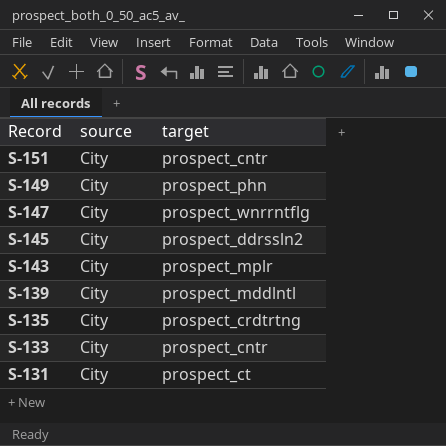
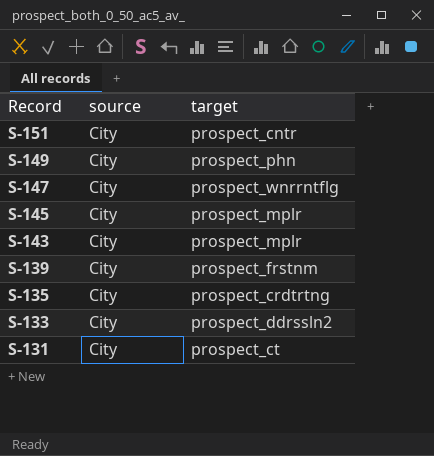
S-145 | target: prospect_ddrssln2 -> prospect_mplr
S-139 | target: prospect_mddlntl -> prospect_frstnm
S-133 | target: prospect_cntr -> prospect_ddrssln2

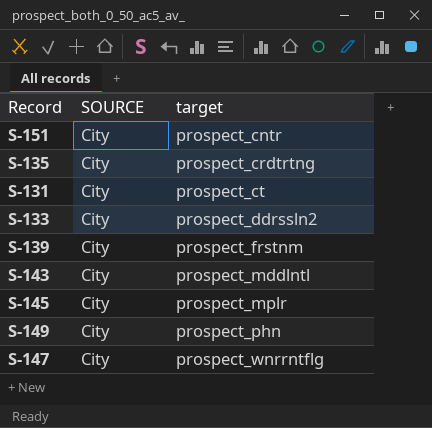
row order: Record descending -> target ascending
column name: source -> SOURCE
S-143 | target: prospect_mplr -> prospect_mddlntl

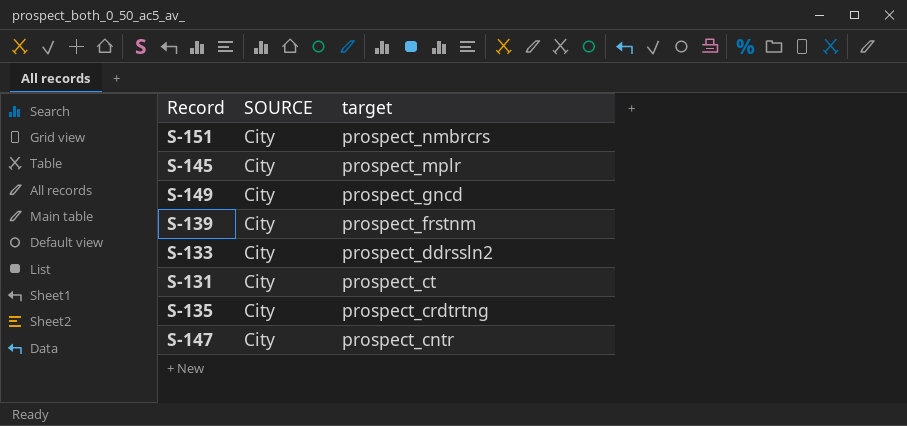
row order: target ascending -> target descending
row S-143: City | prospect_mddlntl -> none
S-151 | target: prospect_cntr -> prospect_nmbrcrs
S-149 | target: prospect_phn -> prospect_gncd
S-147 | target: prospect_wnrrntflg -> prospect_cntr

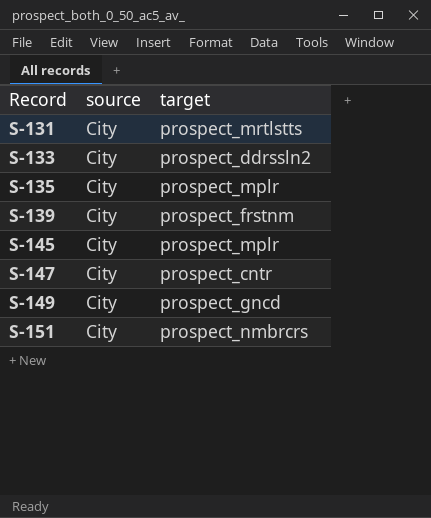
row order: target descending -> Record ascending
column name: SOURCE -> source
S-131 | target: prospect_ct -> prospect_mrtlstts
S-135 | target: prospect_crdtrtng -> prospect_mplr

